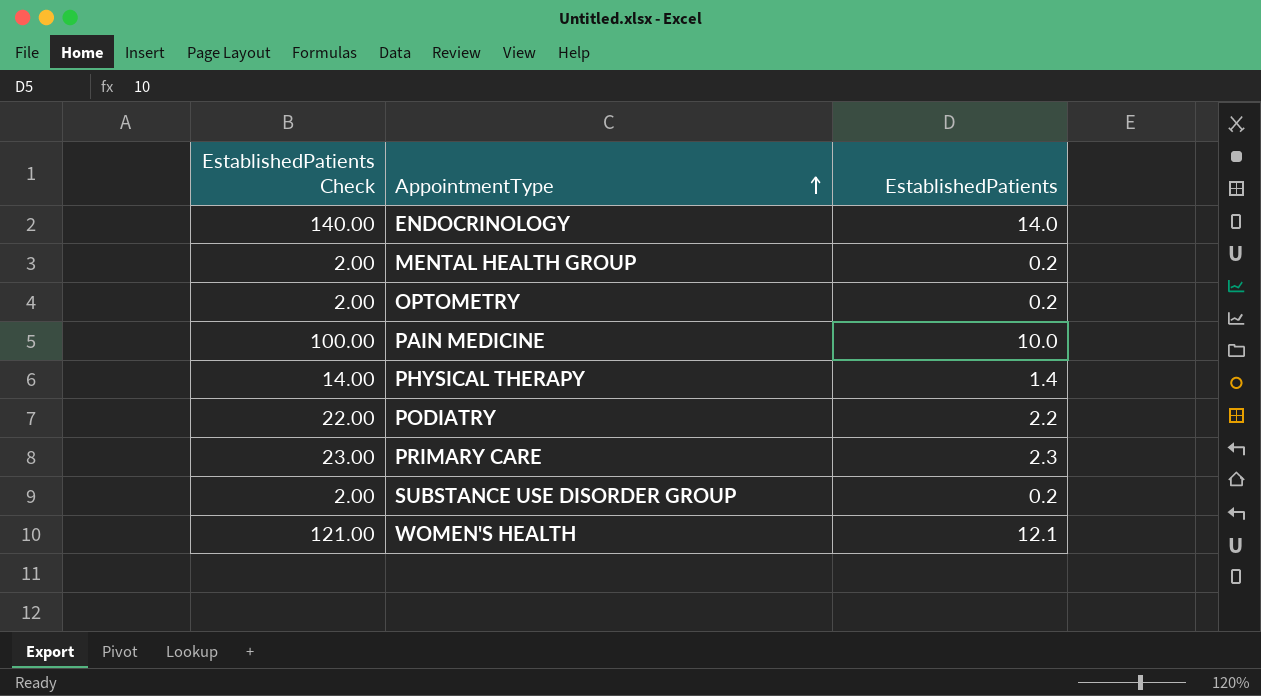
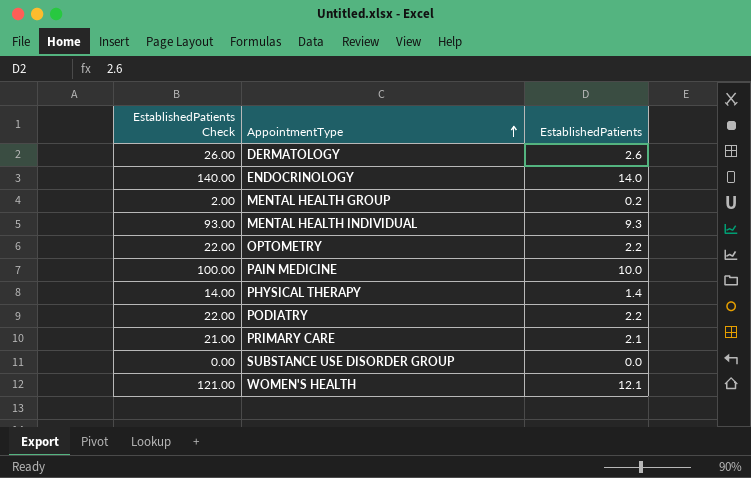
row DERMATOLOGY: none -> 26.00 | 2.6
row MENTAL HEALTH INDIVIDUAL: none -> 93.00 | 9.3
OPTOMETRY | EstablishedPatients Check: 2.00 -> 22.00
OPTOMETRY | EstablishedPatients: 0.2 -> 2.2
PRIMARY CARE | EstablishedPatients Check: 23.00 -> 21.00
PRIMARY CARE | EstablishedPatients: 2.3 -> 2.1
SUBSTANCE USE DISORDER GROUP | EstablishedPatients Check: 2.00 -> 0.00
SUBSTANCE USE DISORDER GROUP | EstablishedPatients: 0.2 -> 0.0

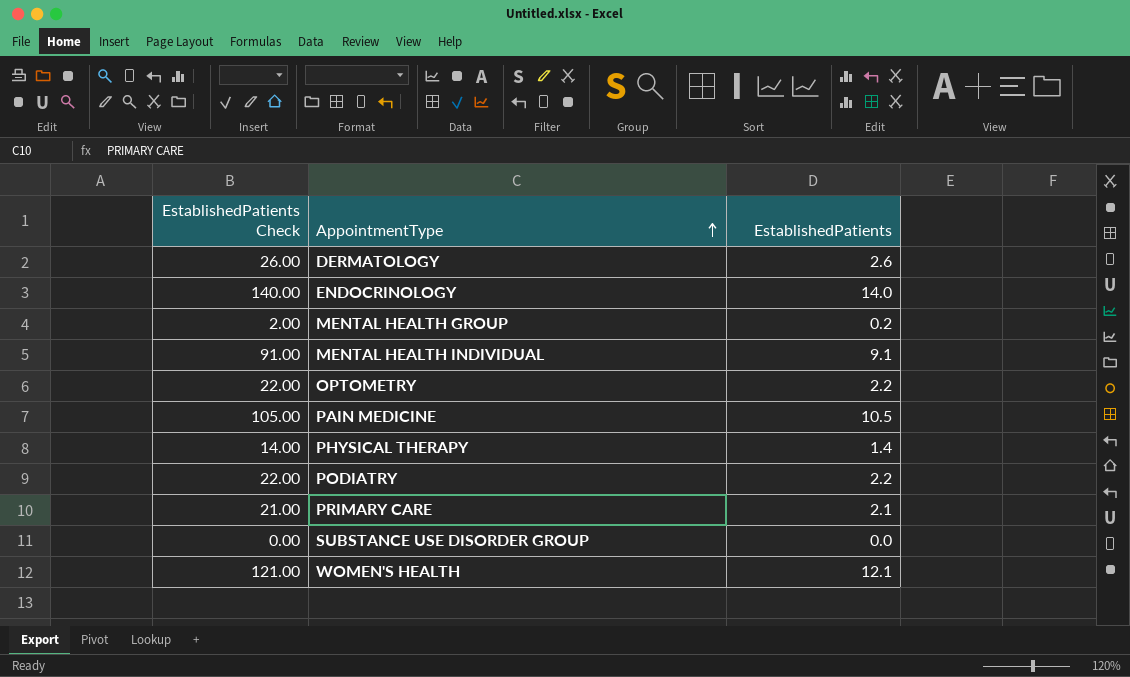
MENTAL HEALTH INDIVIDUAL | EstablishedPatients Check: 93.00 -> 91.00
MENTAL HEALTH INDIVIDUAL | EstablishedPatients: 9.3 -> 9.1
PAIN MEDICINE | EstablishedPatients Check: 100.00 -> 105.00
PAIN MEDICINE | EstablishedPatients: 10.0 -> 10.5

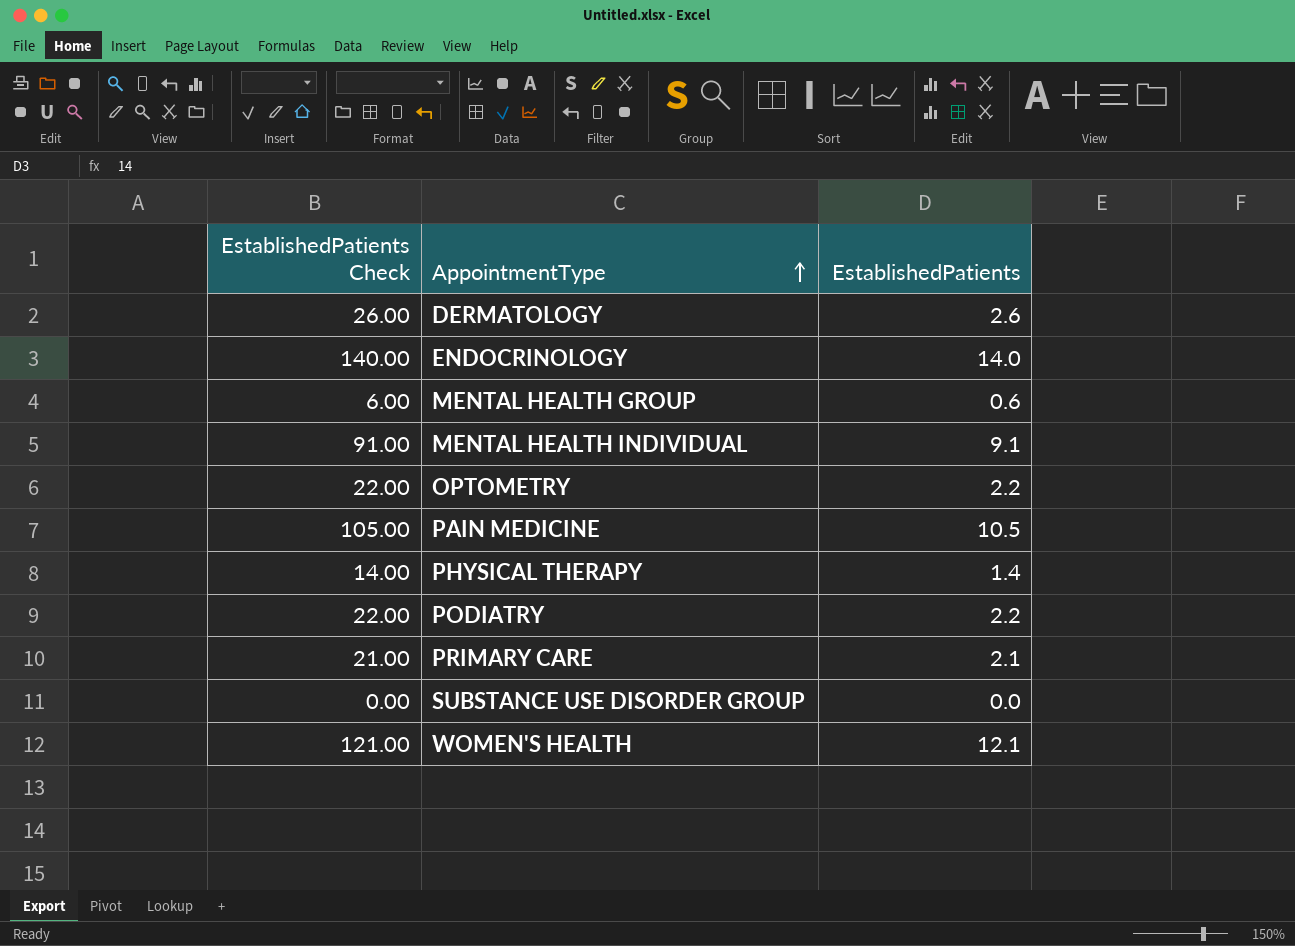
MENTAL HEALTH GROUP | EstablishedPatients Check: 2.00 -> 6.00
MENTAL HEALTH GROUP | EstablishedPatients: 0.2 -> 0.6

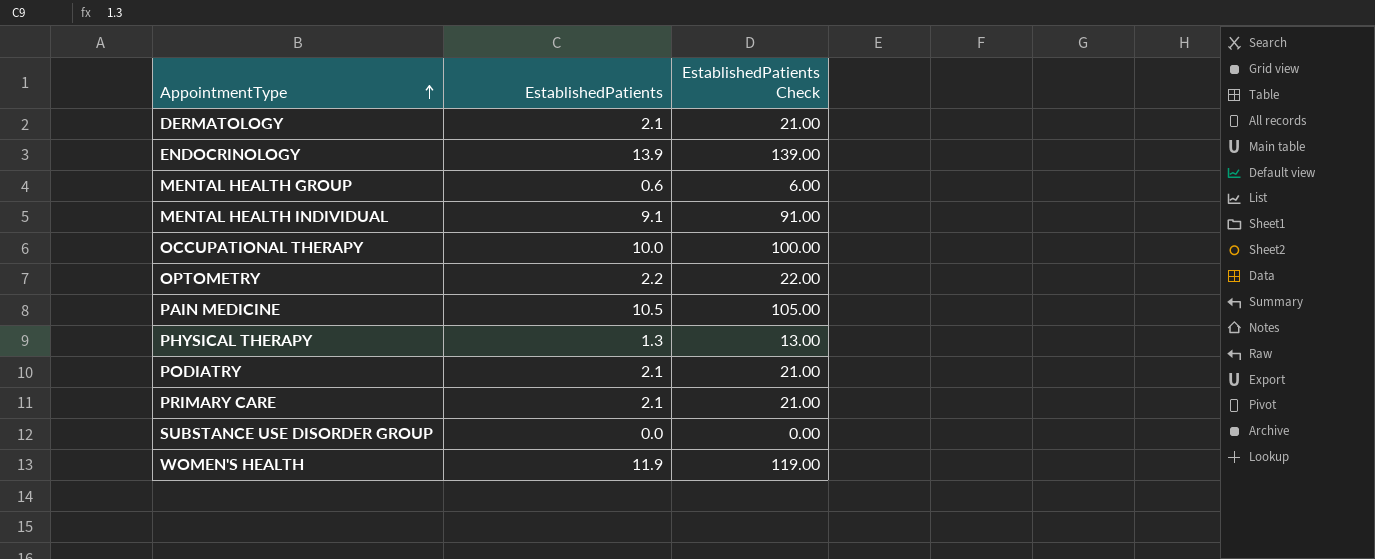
column EstablishedPatients Check | position: 1 -> 3
DERMATOLOGY | EstablishedPatients: 2.6 -> 2.1
DERMATOLOGY | EstablishedPatients Check: 26.00 -> 21.00
ENDOCRINOLOGY | EstablishedPatients: 14.0 -> 13.9
ENDOCRINOLOGY | EstablishedPatients Check: 140.00 -> 139.00
row OCCUPATIONAL THERAPY: none -> 10.0 | 100.00
PHYSICAL THERAPY | EstablishedPatients: 1.4 -> 1.3
PHYSICAL THERAPY | EstablishedPatients Check: 14.00 -> 13.00
PODIATRY | EstablishedPatients: 2.2 -> 2.1
PODIATRY | EstablishedPatients Check: 22.00 -> 21.00
WOMEN'S HEALTH | EstablishedPatients: 12.1 -> 11.9
WOMEN'S HEALTH | EstablishedPatients Check: 121.00 -> 119.00

